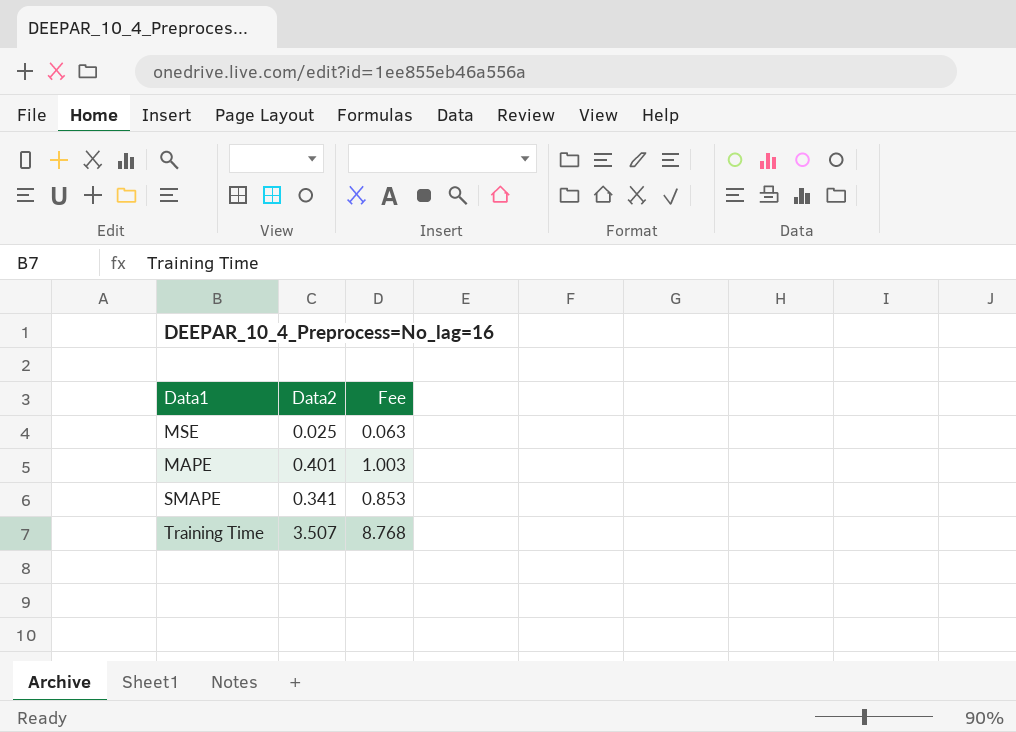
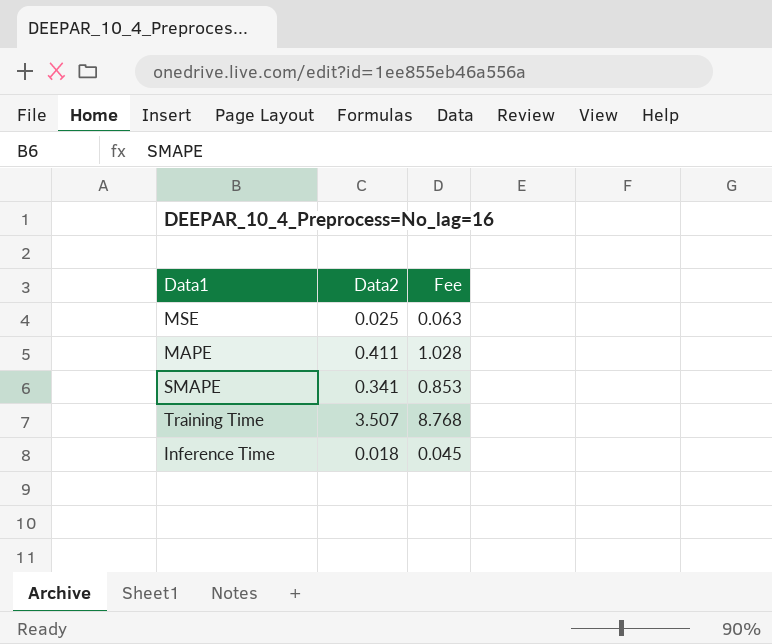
MAPE | Data2: 0.401 -> 0.411
MAPE | Fee: 1.003 -> 1.028
row Inference Time: none -> 0.018 | 0.045

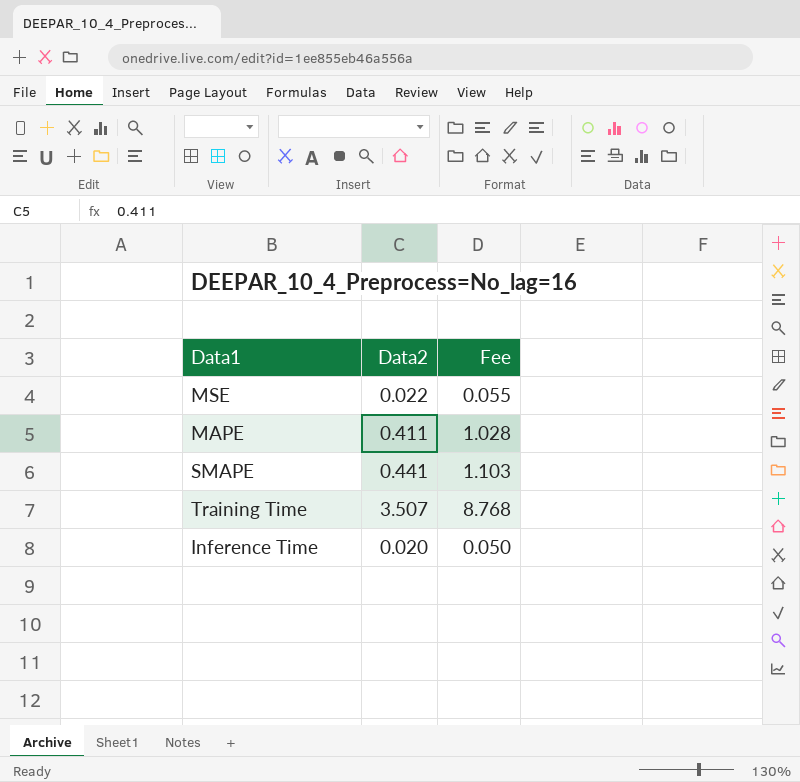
MSE | Data2: 0.025 -> 0.022
MSE | Fee: 0.063 -> 0.055
SMAPE | Data2: 0.341 -> 0.441
SMAPE | Fee: 0.853 -> 1.103
Inference Time | Data2: 0.018 -> 0.020
Inference Time | Fee: 0.045 -> 0.050

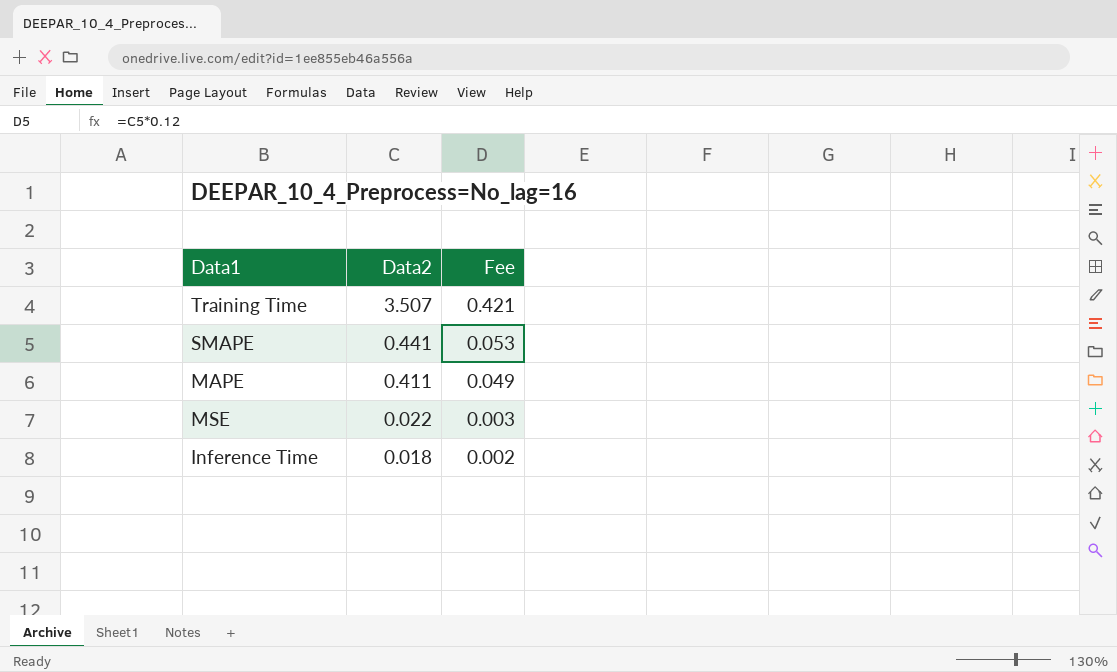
row order: none -> Data2 descending
column Fee | formula: [Data2] * 2.5 -> [Data2] * 0.12
Inference Time | Data2: 0.020 -> 0.018

